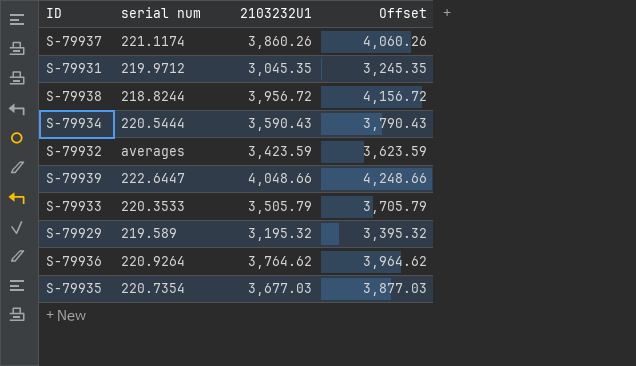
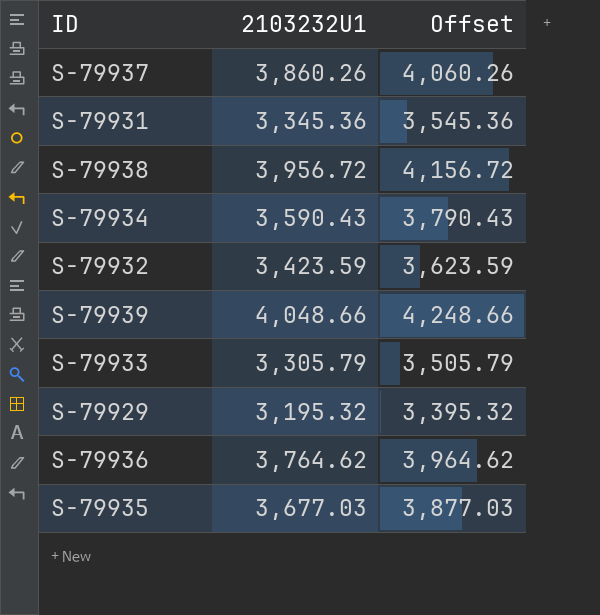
column serial num | position: 2 -> none
S-79931 | 2103232U1: 3,045.35 -> 3,345.36
S-79931 | Offset: 3,245.35 -> 3,545.36
S-79933 | 2103232U1: 3,505.79 -> 3,305.79
S-79933 | Offset: 3,705.79 -> 3,505.79

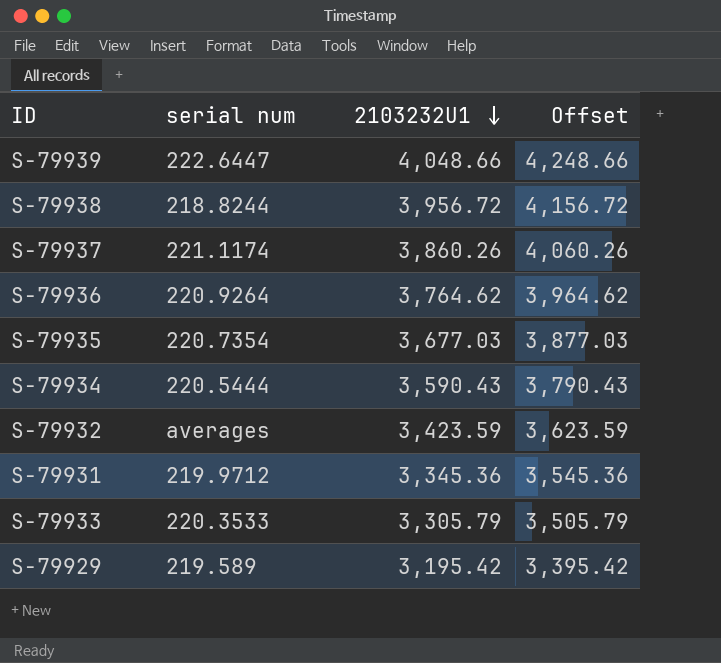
row order: none -> 2103232U1 descending
column serial num | position: none -> 2
S-79929 | 2103232U1: 3,195.32 -> 3,195.42
S-79929 | Offset: 3,395.32 -> 3,395.42

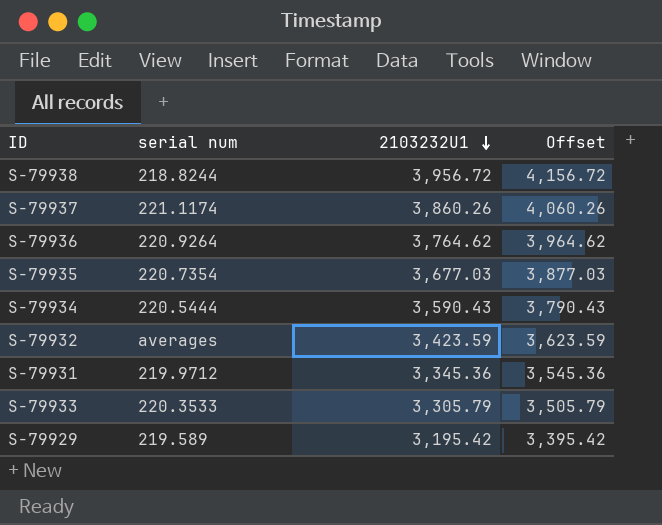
row S-79939: 222.6447 | 4,048.66 | 4,248.66 -> none

